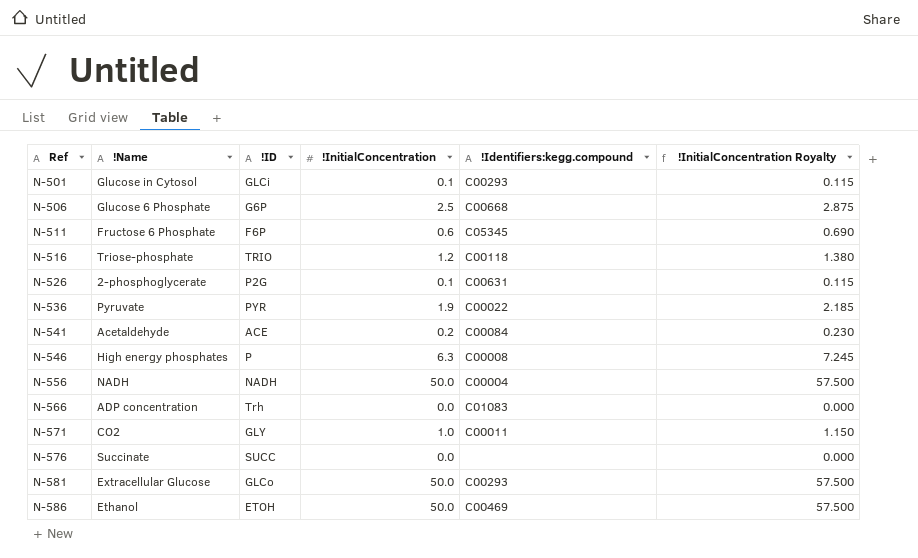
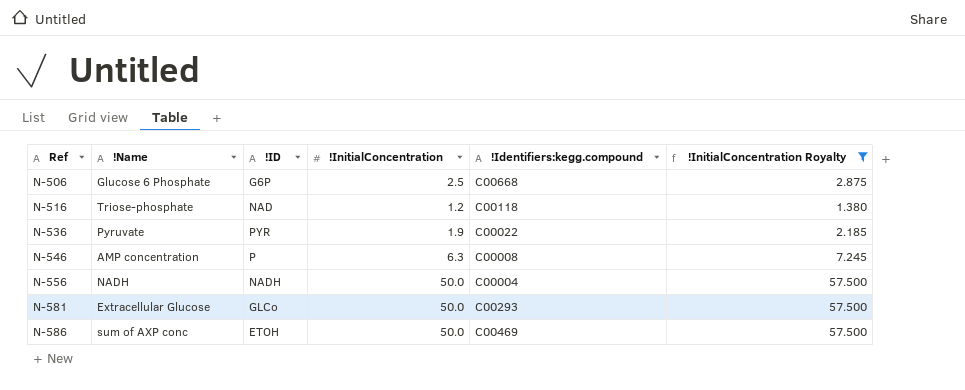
filter: none -> !InitialConcentration Royalty >= 1.380
N-516 | !ID: TRIO -> NAD
N-546 | !Name: High energy phosphates -> AMP concentration
N-586 | !Name: Ethanol -> sum of AXP conc

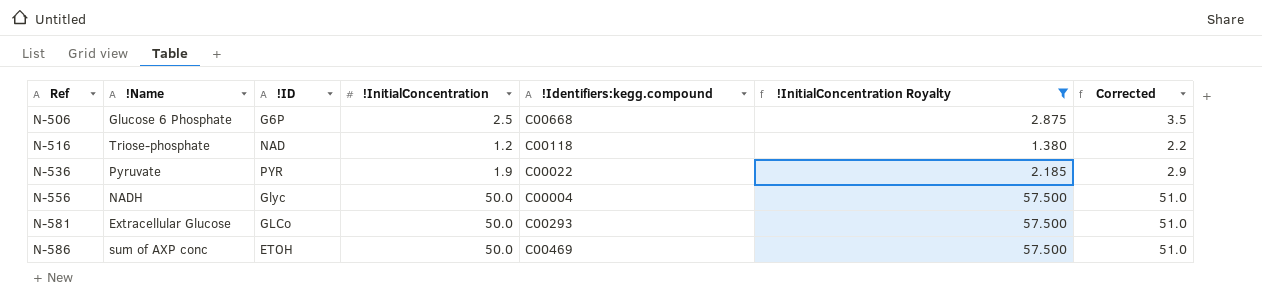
column Corrected | formula: none -> [!InitialConcentration] + 1
row N-546: AMP concentration | P | 6.3 | C00008 | 7.245 -> none
N-556 | !ID: NADH -> Glyc

